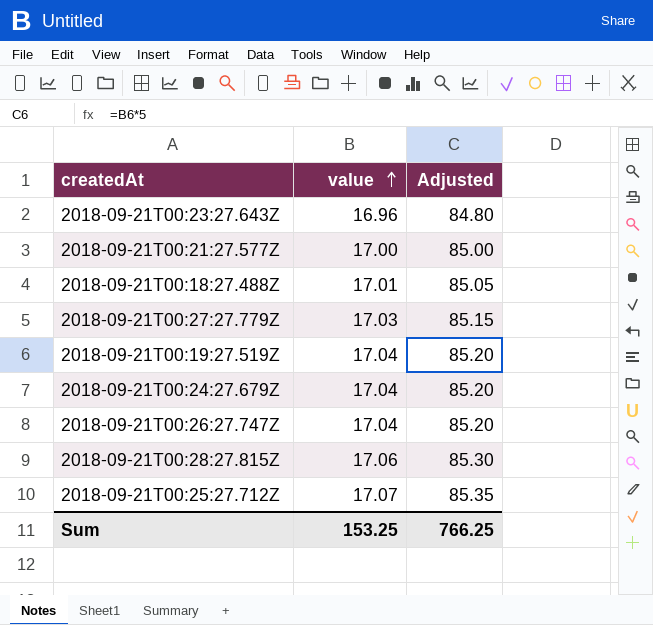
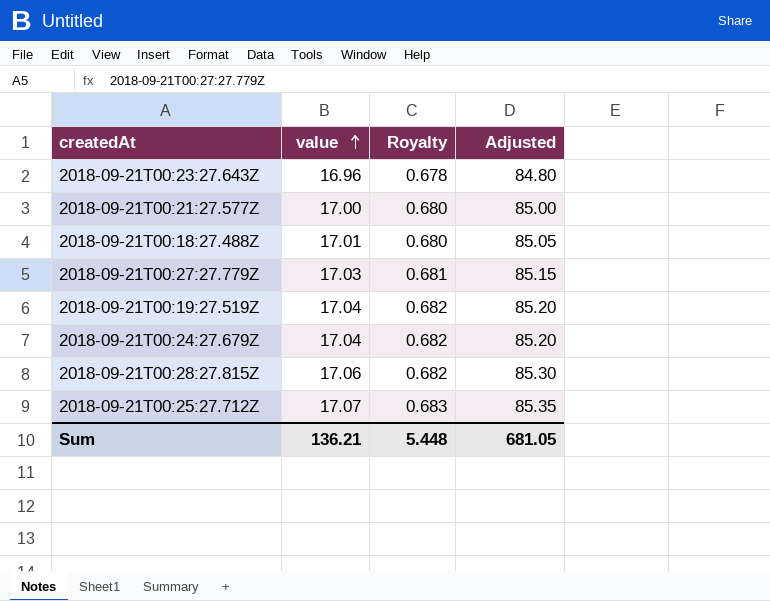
column Royalty | formula: none -> [value] * 0.04
row 2018-09-21T00:26:27.747Z: 17.04 | 85.20 -> none
Sum | value: 153.25 -> 136.21
Sum | Adjusted: 766.25 -> 681.05

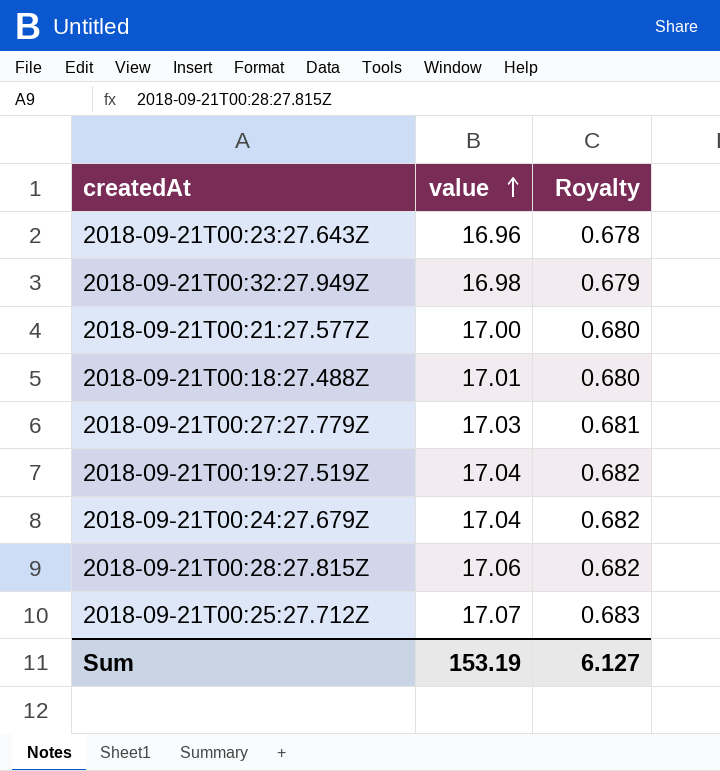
column Adjusted | formula: [value] * 5 -> none
row 2018-09-21T00:32:27.949Z: none -> 16.98 | 0.679
Sum | value: 136.21 -> 153.19
Sum | Royalty: 5.448 -> 6.127

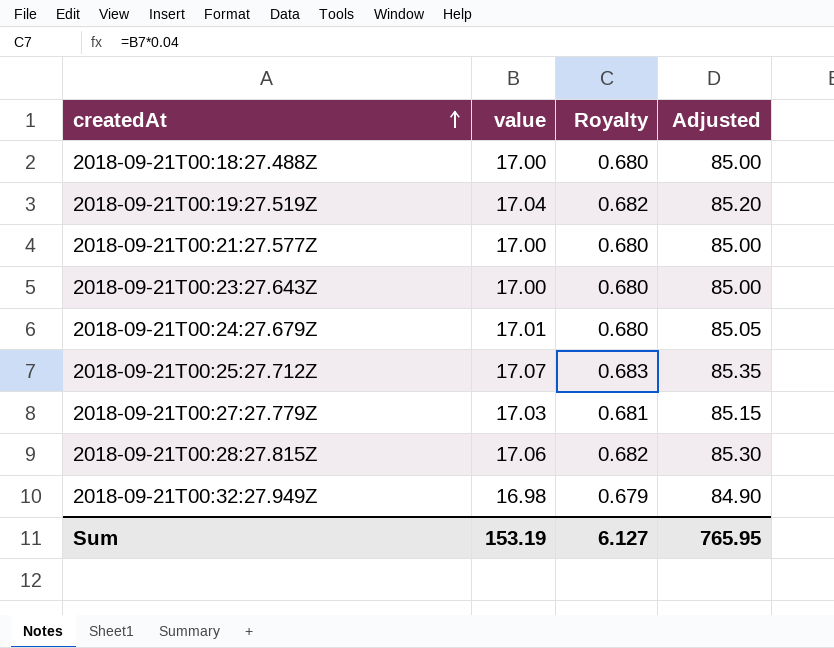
row order: value ascending -> createdAt ascending
column Adjusted | formula: none -> [value] * 5
2018-09-21T00:18:27.488Z | value: 17.01 -> 17.00
2018-09-21T00:23:27.643Z | value: 16.96 -> 17.00
2018-09-21T00:23:27.643Z | Royalty: 0.678 -> 0.680
2018-09-21T00:24:27.679Z | value: 17.04 -> 17.01
2018-09-21T00:24:27.679Z | Royalty: 0.682 -> 0.680

